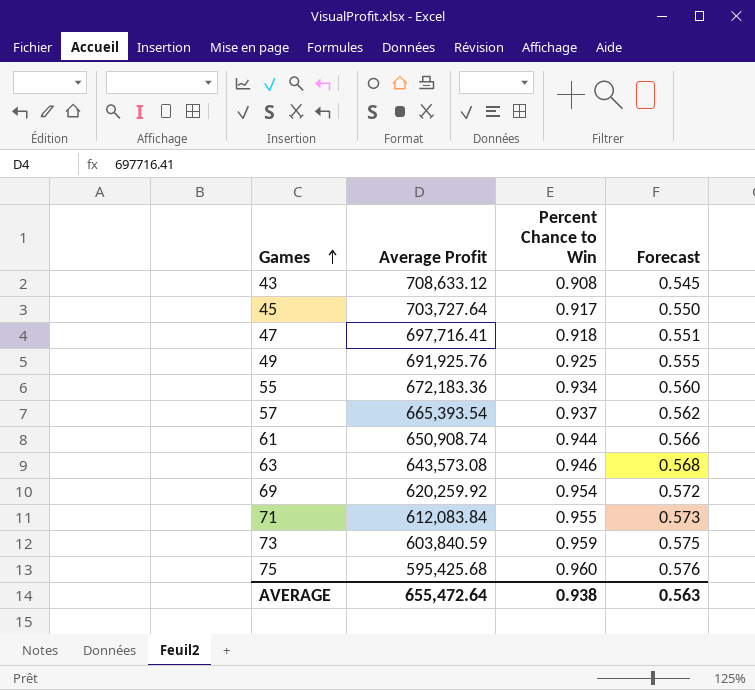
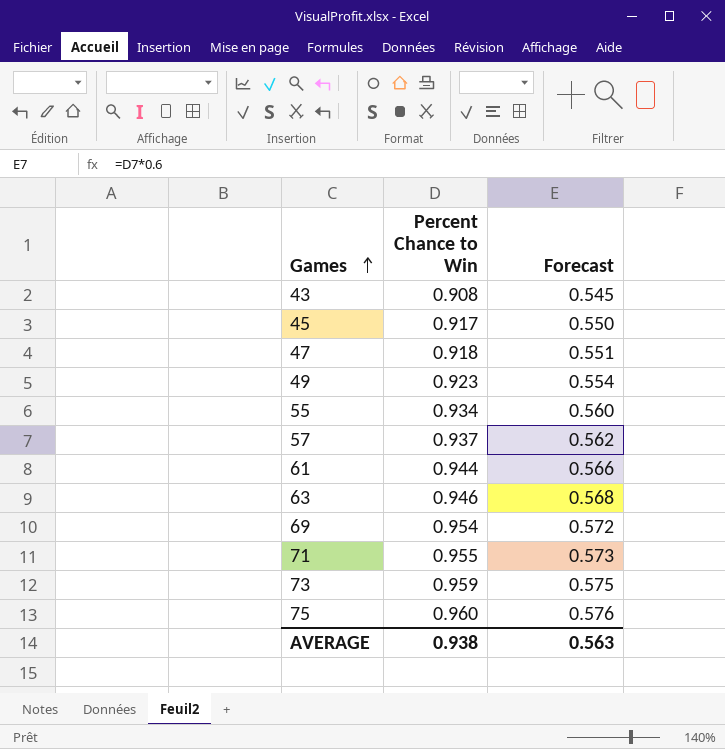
column Average Profit | position: 2 -> none
49 | Percent Chance to Win: 0.925 -> 0.923
49 | Forecast: 0.555 -> 0.554

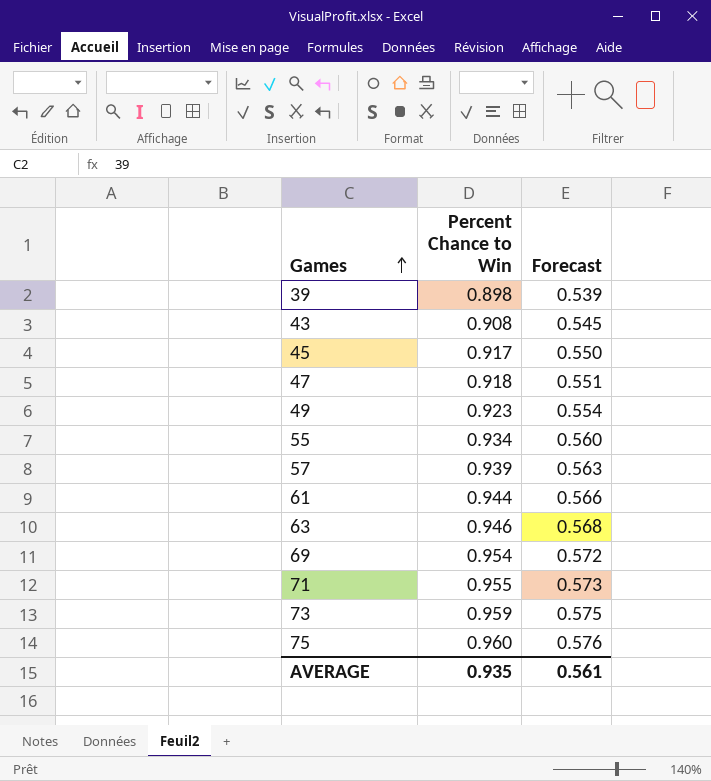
row 39: none -> 0.898 | 0.539
57 | Percent Chance to Win: 0.937 -> 0.939
57 | Forecast: 0.562 -> 0.563
AVERAGE | Percent Chance to Win: 0.938 -> 0.935
AVERAGE | Forecast: 0.563 -> 0.561

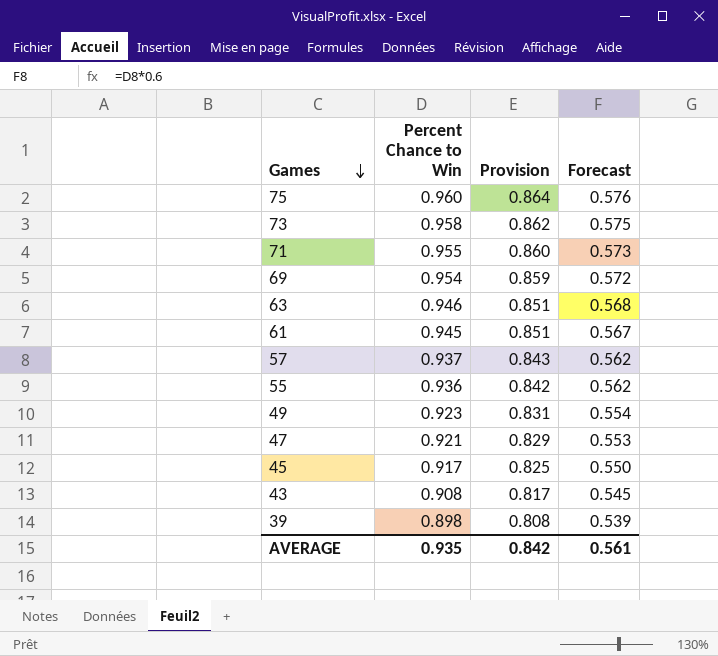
row order: Games ascending -> Games descending
column Provision | formula: none -> [Percent Chance to Win] * 0.9
73 | Percent Chance to Win: 0.959 -> 0.958
61 | Percent Chance to Win: 0.944 -> 0.945
61 | Forecast: 0.566 -> 0.567
57 | Percent Chance to Win: 0.939 -> 0.937
57 | Forecast: 0.563 -> 0.562
55 | Percent Chance to Win: 0.934 -> 0.936
55 | Forecast: 0.560 -> 0.562
47 | Percent Chance to Win: 0.918 -> 0.921
47 | Forecast: 0.551 -> 0.553

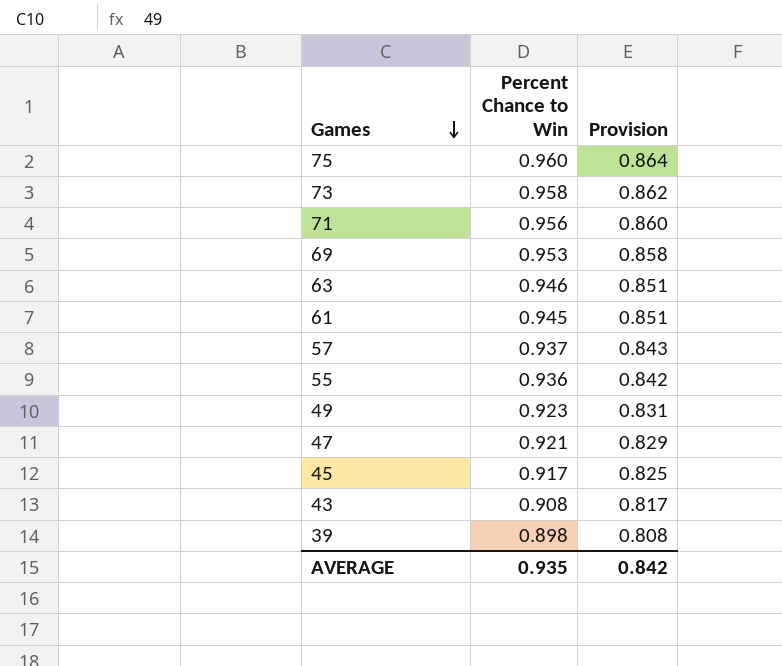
column Forecast | formula: [Percent Chance to Win] * 0.6 -> none
71 | Percent Chance to Win: 0.955 -> 0.956
69 | Percent Chance to Win: 0.954 -> 0.953
69 | Provision: 0.859 -> 0.858

